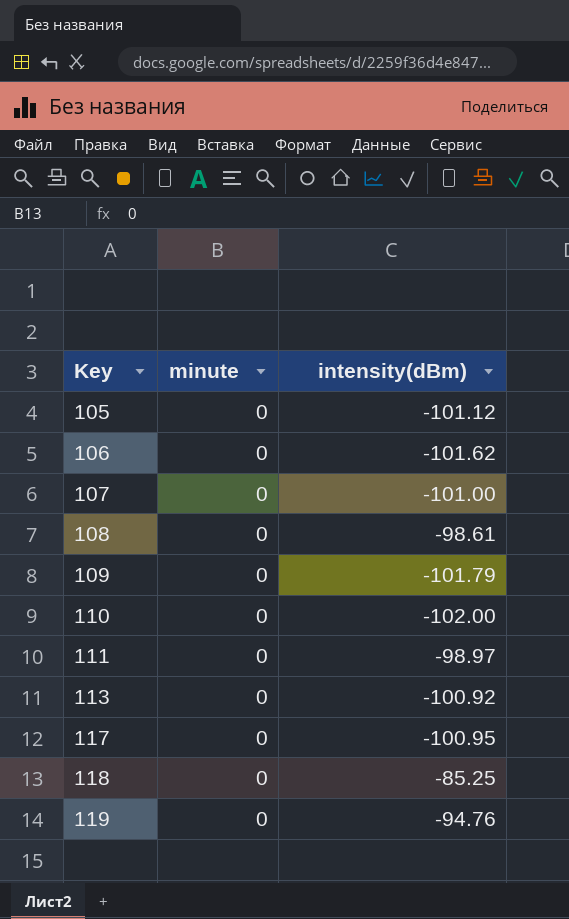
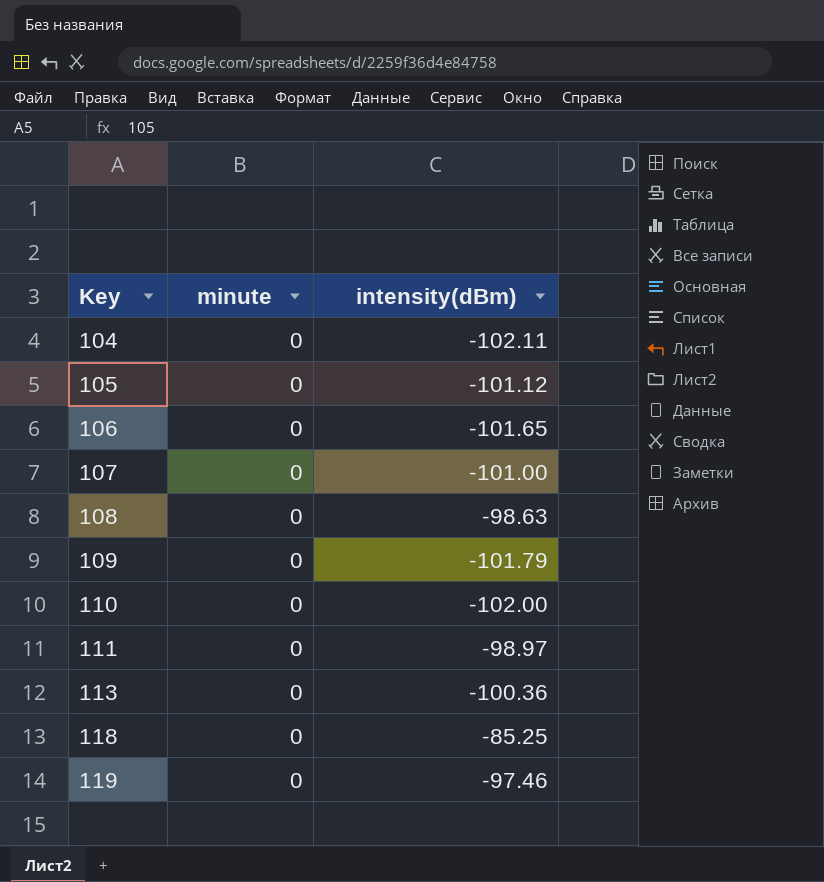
row 117: 0 | -100.95 -> none
row 104: none -> 0 | -102.11
106 | intensity(dBm): -101.62 -> -101.65
108 | intensity(dBm): -98.61 -> -98.63
113 | intensity(dBm): -100.92 -> -100.36
119 | intensity(dBm): -94.76 -> -97.46

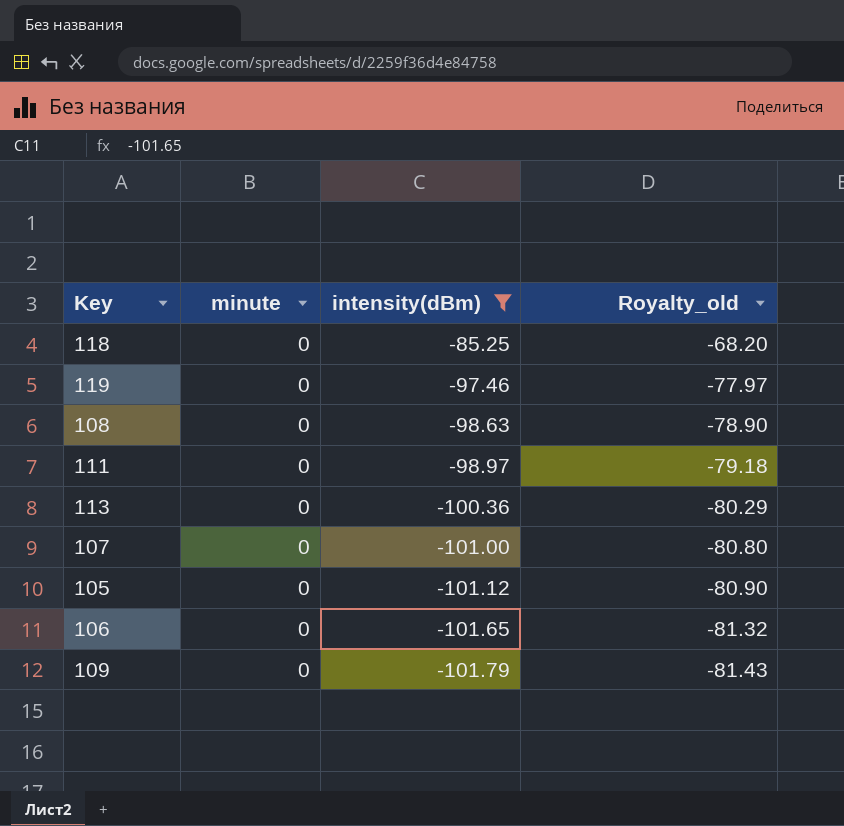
filter: none -> intensity(dBm) >= -101.79
row order: Key ascending -> intensity(dBm) descending
column Royalty_old | formula: none -> [intensity(dBm)] * 0.8

